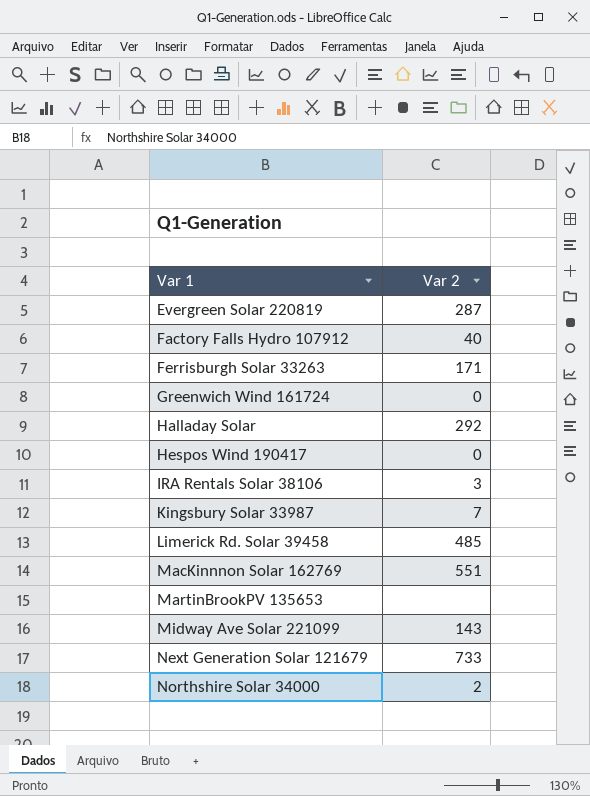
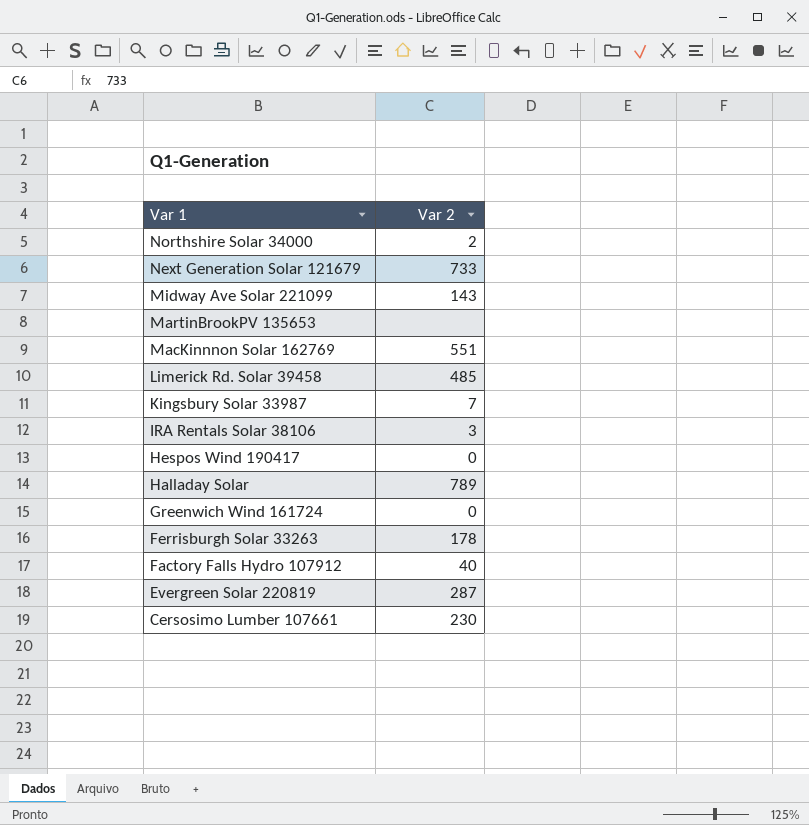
row order: Var 1 ascending -> Var 1 descending
Halladay Solar | Var 2: 292 -> 789
Ferrisburgh Solar 33263 | Var 2: 171 -> 178
row Cersosimo Lumber 107661: none -> 230

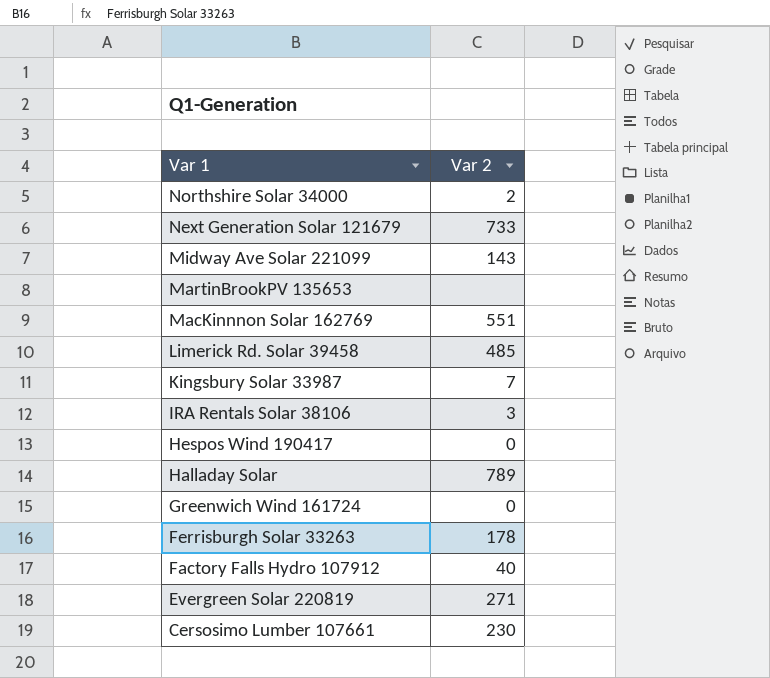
Evergreen Solar 220819 | Var 2: 287 -> 271

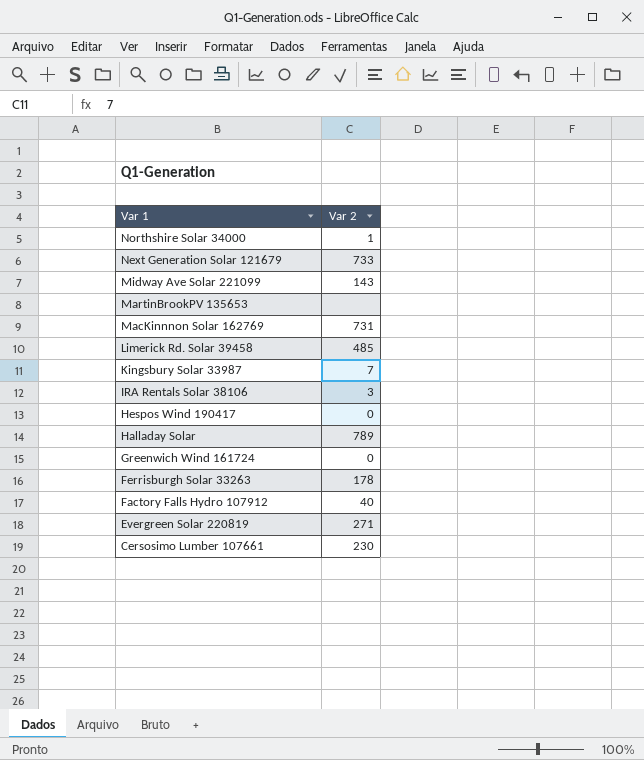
Northshire Solar 34000 | Var 2: 2 -> 1
MacKinnnon Solar 162769 | Var 2: 551 -> 731

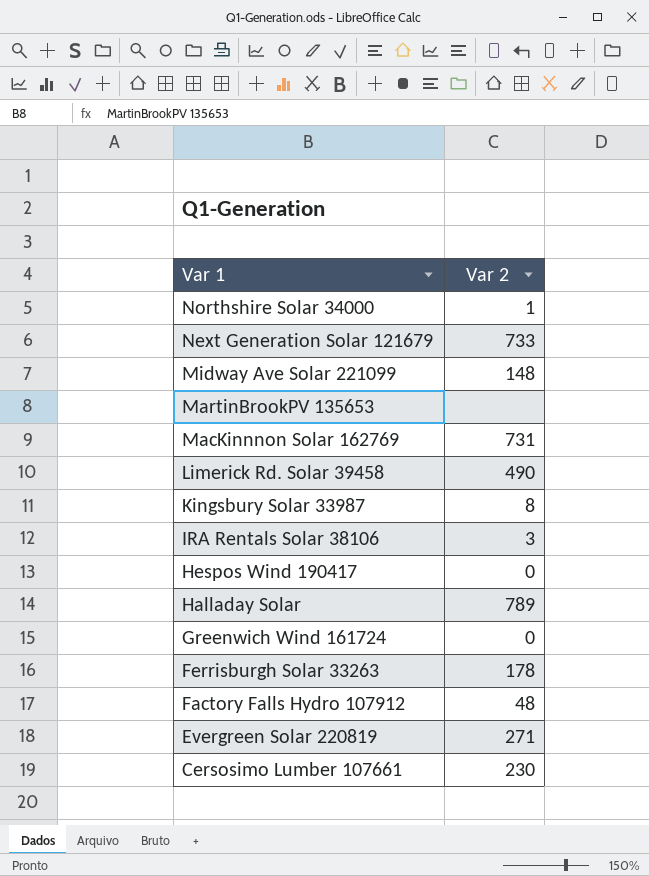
Midway Ave Solar 221099 | Var 2: 143 -> 148
Limerick Rd. Solar 39458 | Var 2: 485 -> 490
Kingsbury Solar 33987 | Var 2: 7 -> 8
Factory Falls Hydro 107912 | Var 2: 40 -> 48

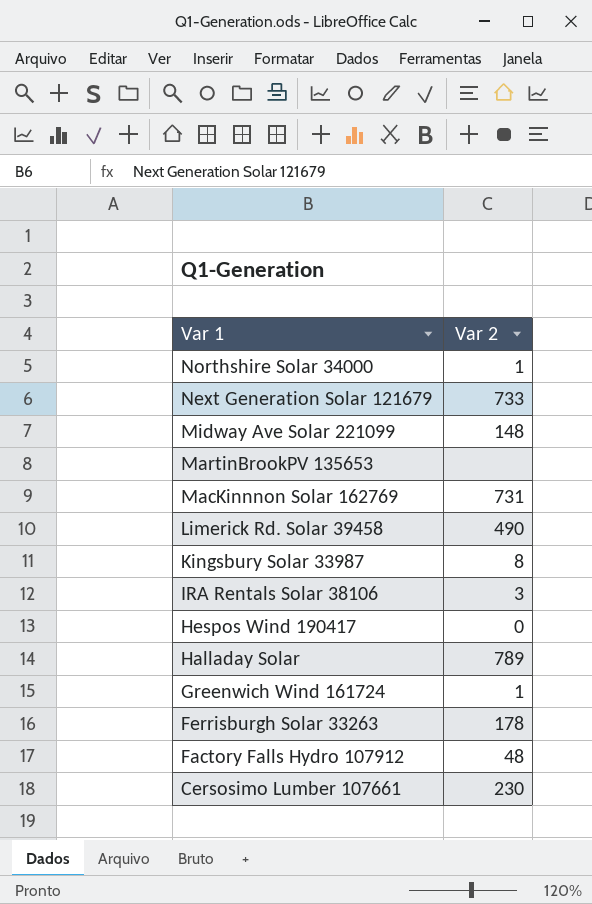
row Evergreen Solar 220819: 271 -> none
Greenwich Wind 161724 | Var 2: 0 -> 1

